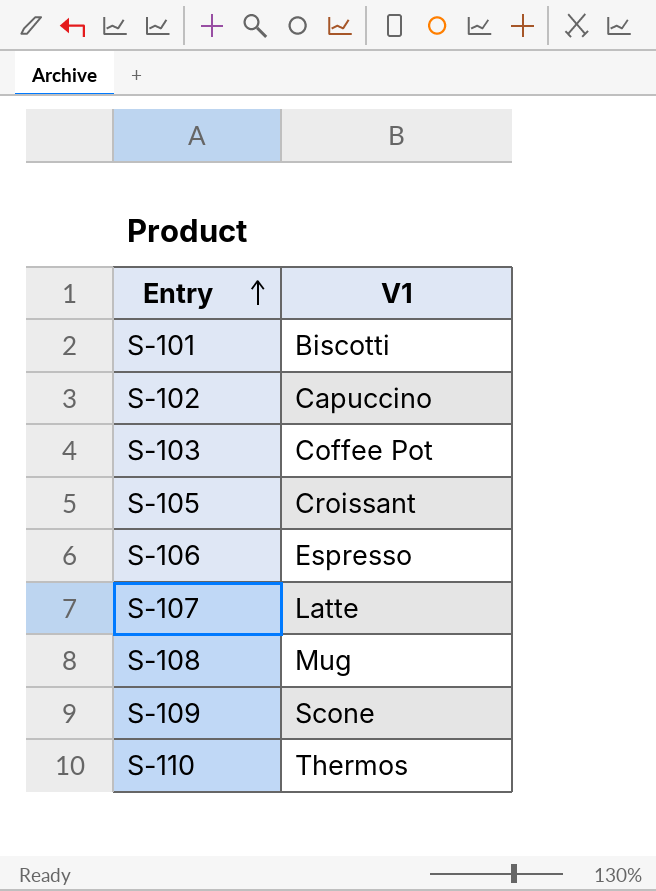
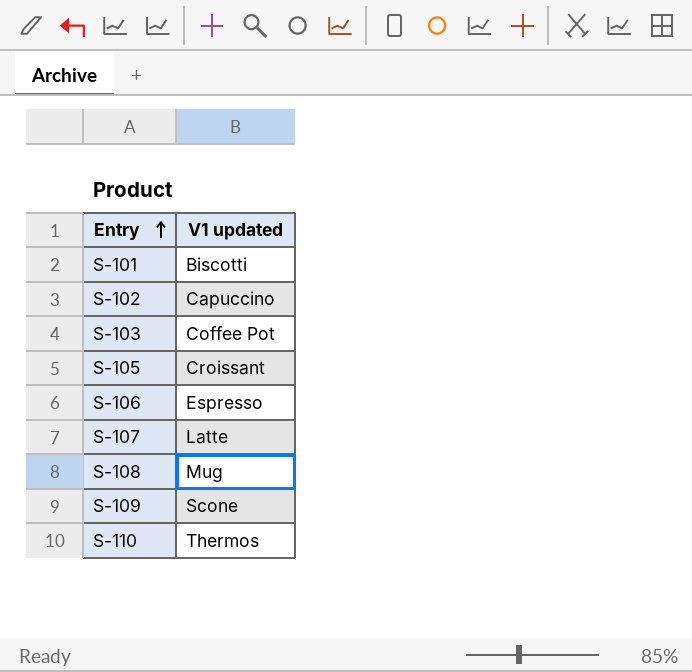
column name: V1 -> V1 updated

